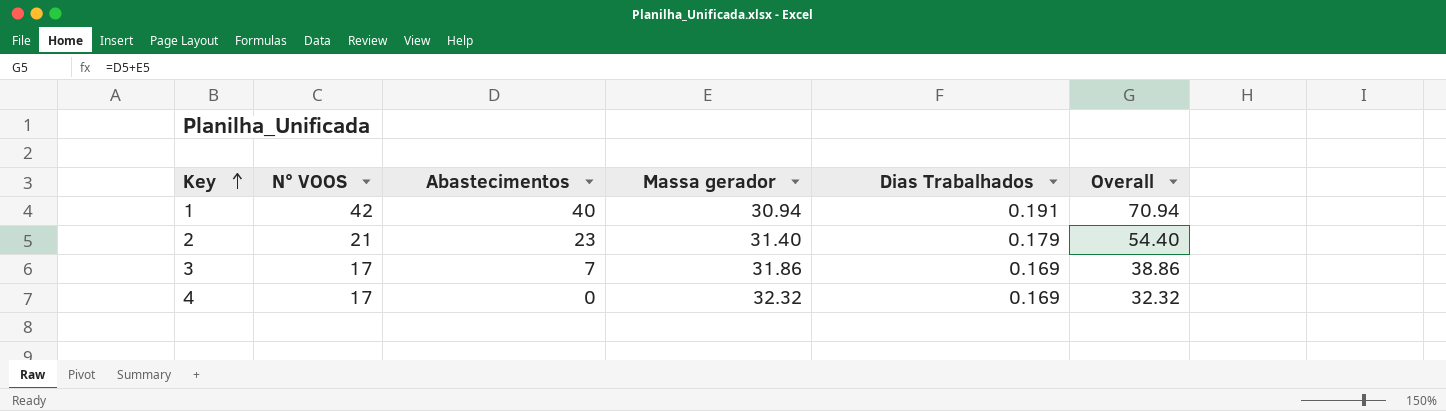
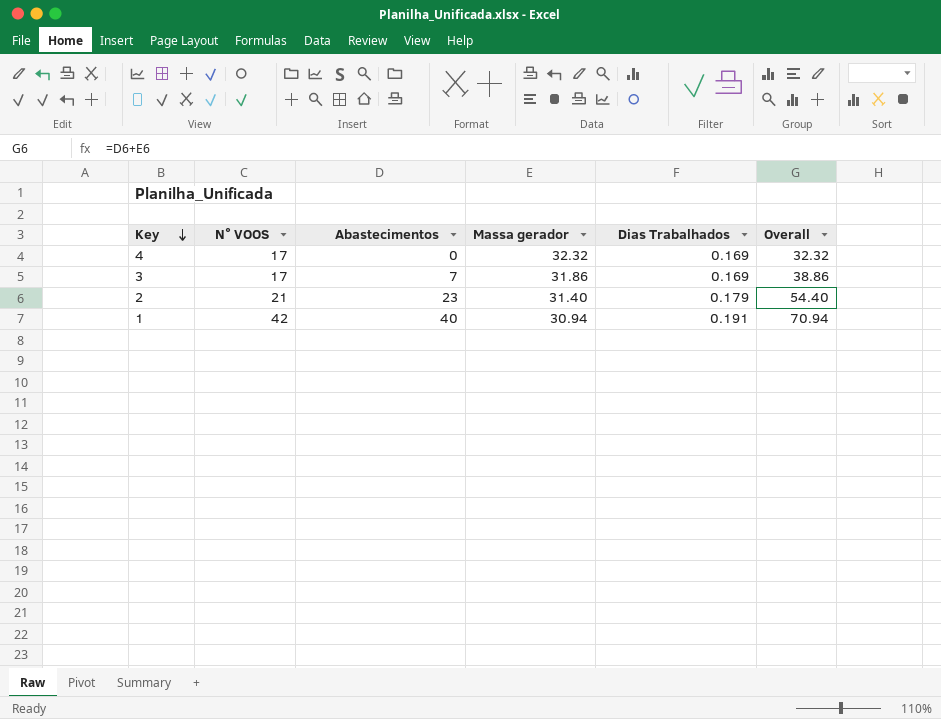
row order: Key ascending -> Key descending

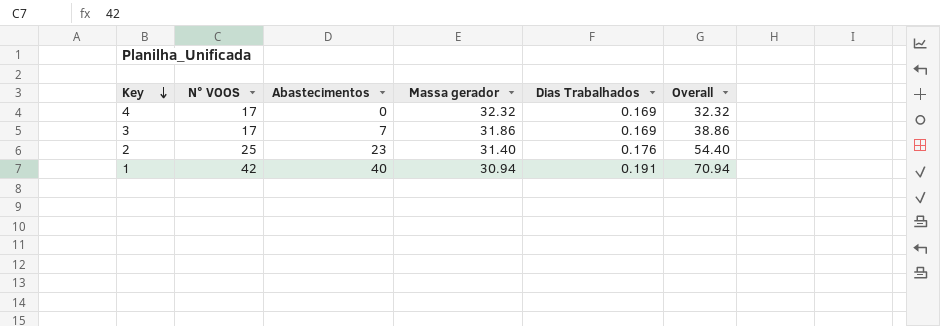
2 | N° VOOS: 21 -> 25
2 | Dias Trabalhados: 0.179 -> 0.176

